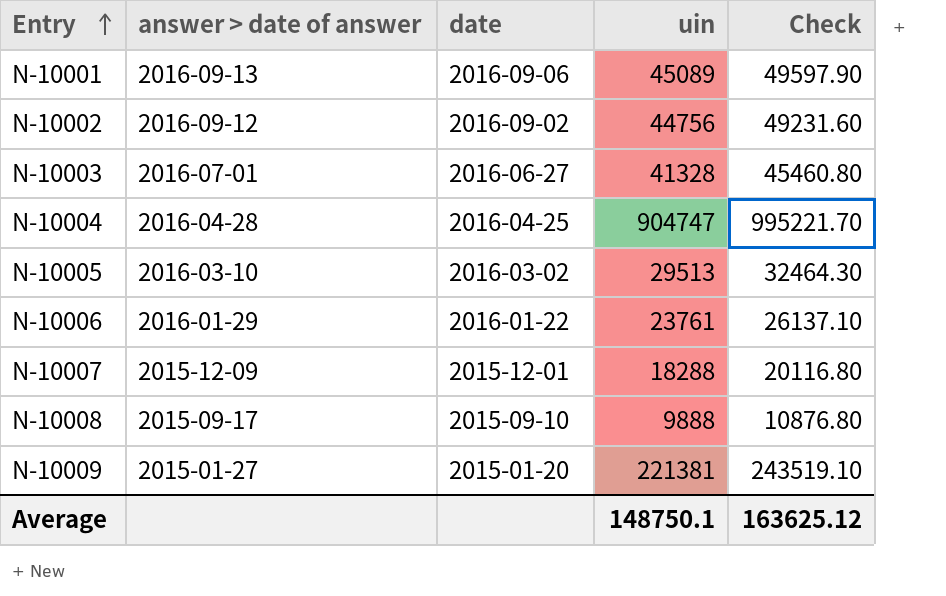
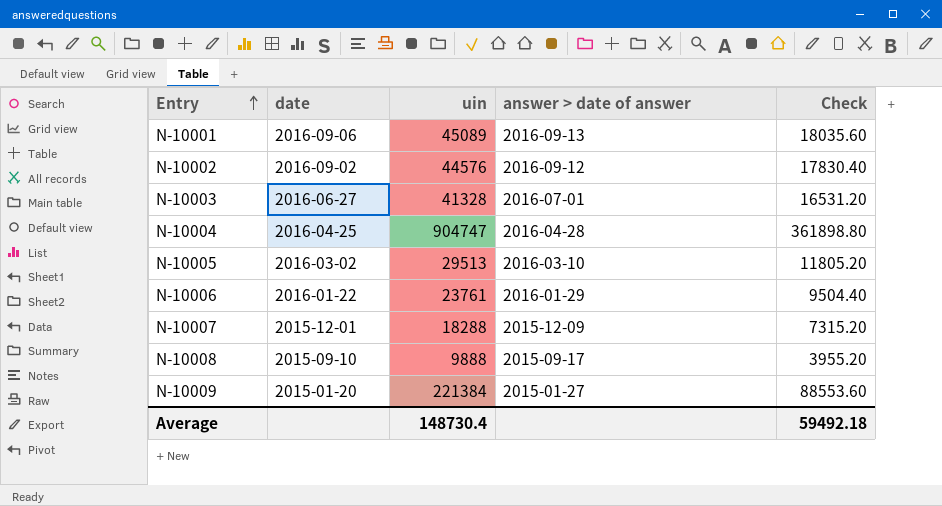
column answer > date of answer | position: 2 -> 4
column Check | formula: [uin] * 1.1 -> [uin] * 0.4
N-10002 | uin: 44756 -> 44576
N-10009 | uin: 221381 -> 221384
Average | uin: 148750.1 -> 148730.4
Average | Check: 163625.12 -> 59492.18

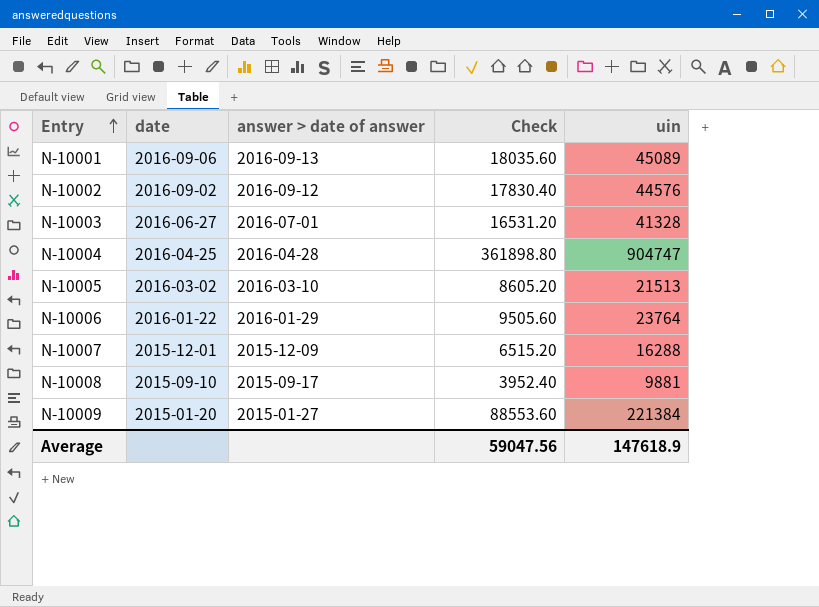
column uin | position: 3 -> 5
N-10005 | Check: 11805.20 -> 8605.20
N-10005 | uin: 29513 -> 21513
N-10006 | Check: 9504.40 -> 9505.60
N-10006 | uin: 23761 -> 23764
N-10007 | Check: 7315.20 -> 6515.20
N-10007 | uin: 18288 -> 16288
N-10008 | Check: 3955.20 -> 3952.40
N-10008 | uin: 9888 -> 9881
Average | Check: 59492.18 -> 59047.56
Average | uin: 148730.4 -> 147618.9

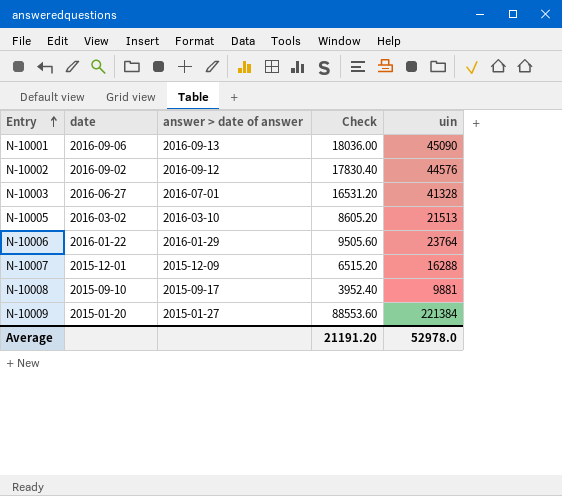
row N-10004: 2016-04-25 | 2016-04-28 | 361898.80 | 904747 -> none
N-10001 | Check: 18035.60 -> 18036.00
N-10001 | uin: 45089 -> 45090
Average | Check: 59047.56 -> 21191.20
Average | uin: 147618.9 -> 52978.0

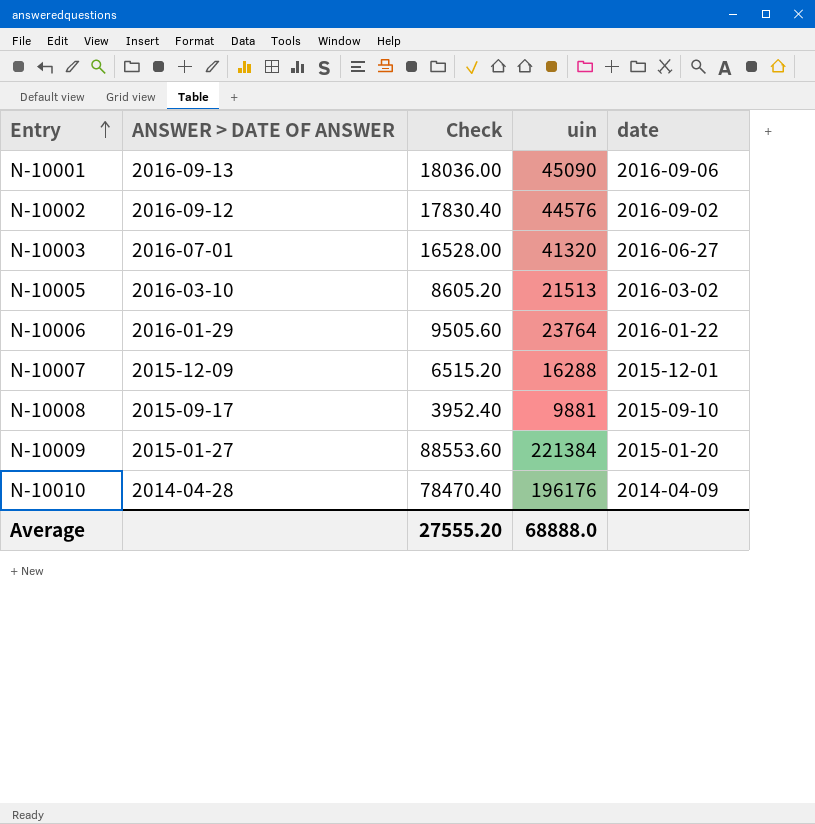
column name: answer > date of answer -> ANSWER > DATE OF ANSWER
column date | position: 2 -> 5
N-10003 | Check: 16531.20 -> 16528.00
N-10003 | uin: 41328 -> 41320
row N-10010: none -> 2014-04-28 | 78470.40 | 196176 | 2014-04-09
Average | Check: 21191.20 -> 27555.20
Average | uin: 52978.0 -> 68888.0

